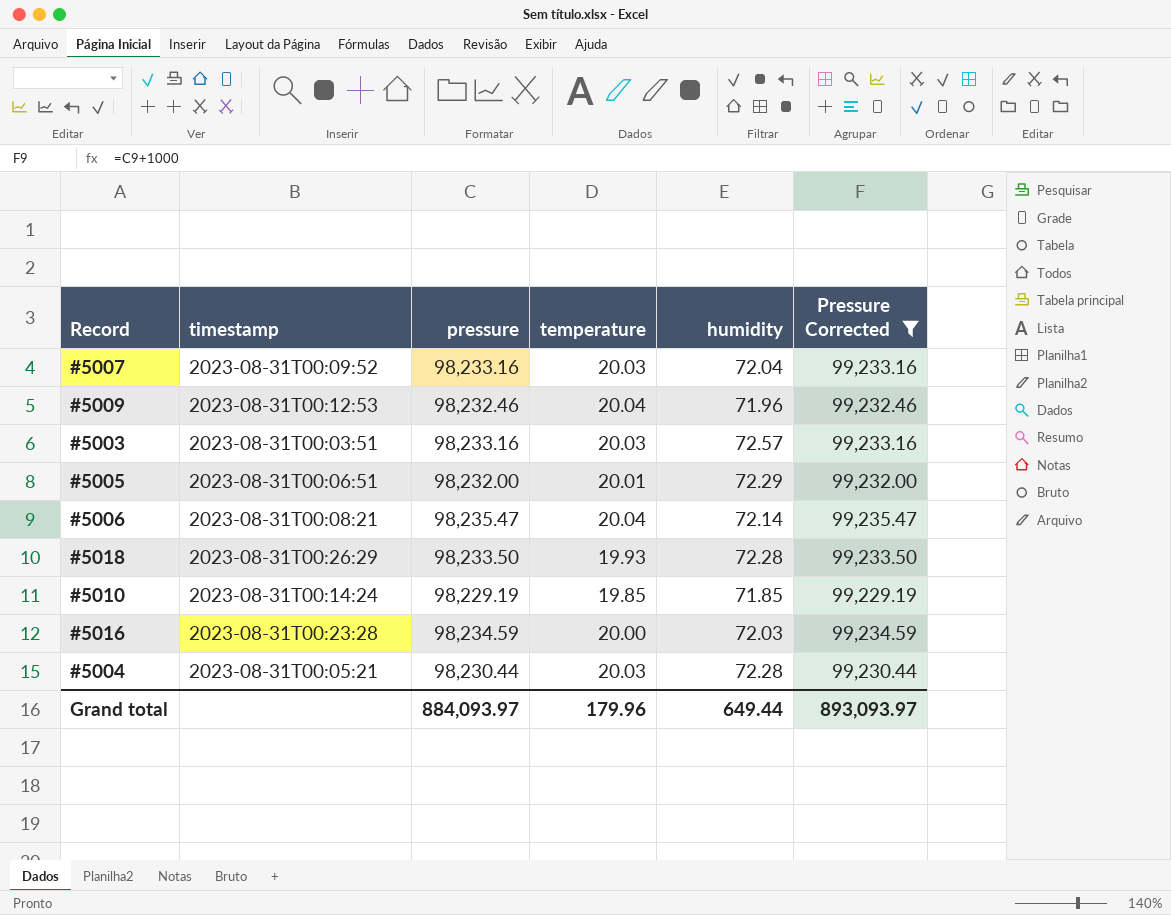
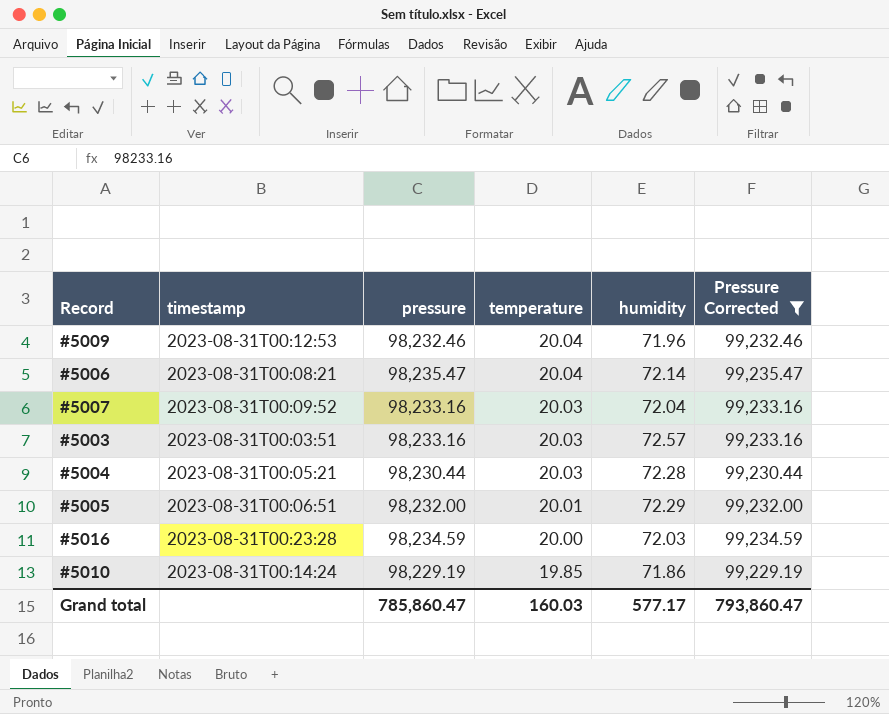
row order: none -> temperature descending
row #5018: 2023-08-31T00:26:29 | 98,233.50 | 19.93 | 72.28 | 99,233.50 -> none
#5010 | humidity: 71.85 -> 71.86
Grand total | pressure: 884,093.97 -> 785,860.47
Grand total | temperature: 179.96 -> 160.03
Grand total | humidity: 649.44 -> 577.17
Grand total | Pressure Corrected: 893,093.97 -> 793,860.47

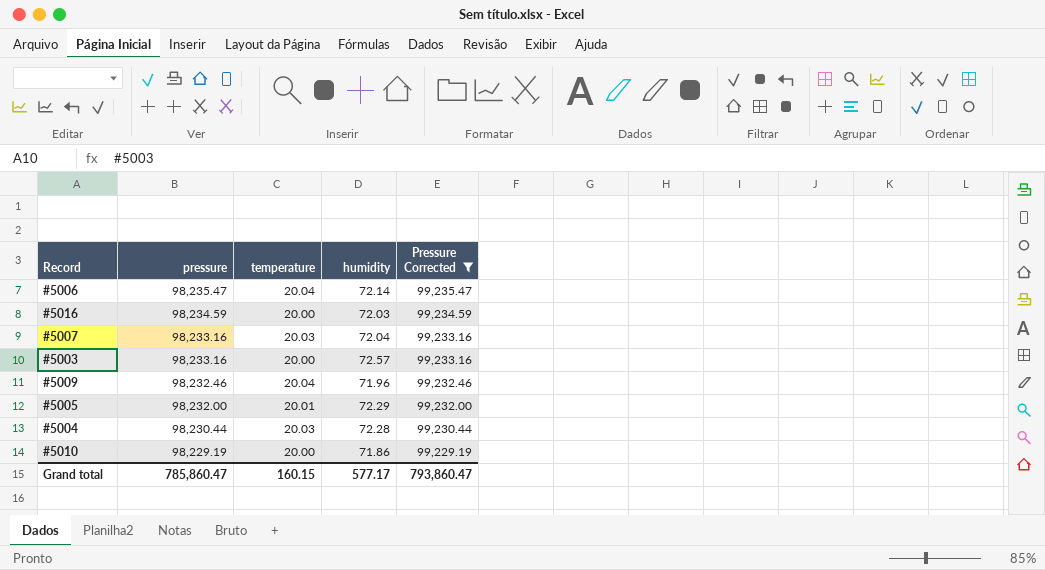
row order: temperature descending -> pressure descending
column timestamp | position: 2 -> none
#5003 | temperature: 20.03 -> 20.00
#5010 | temperature: 19.85 -> 20.00
Grand total | temperature: 160.03 -> 160.15

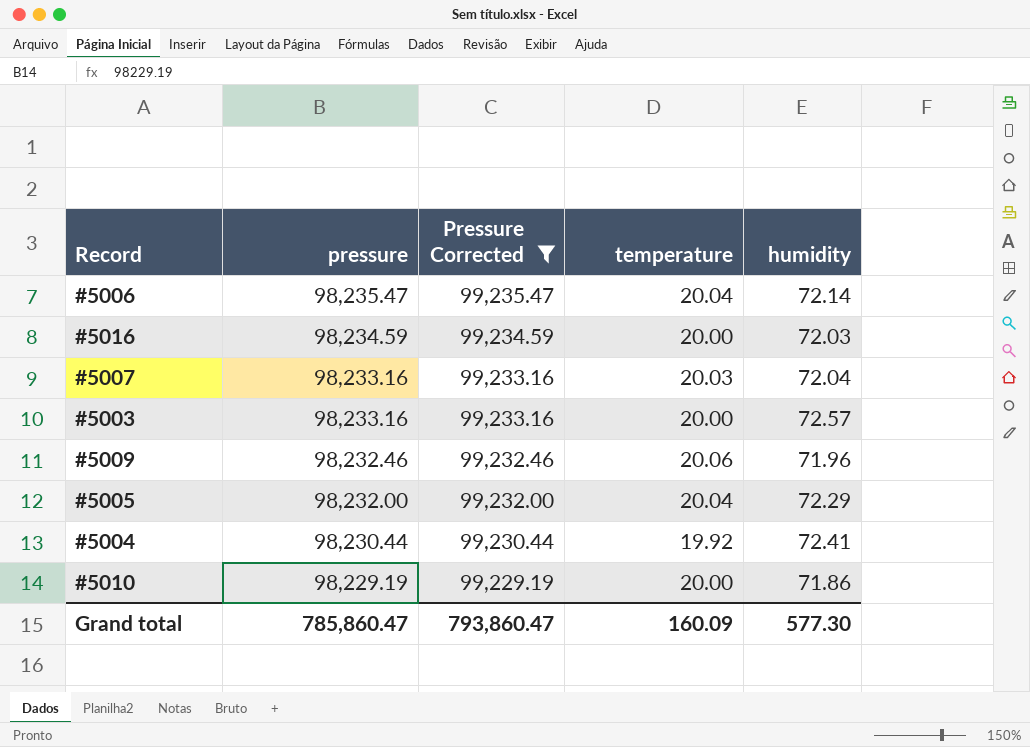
column Pressure Corrected | position: 5 -> 3
#5009 | temperature: 20.04 -> 20.06
#5005 | temperature: 20.01 -> 20.04
#5004 | temperature: 20.03 -> 19.92
#5004 | humidity: 72.28 -> 72.41
Grand total | temperature: 160.15 -> 160.09
Grand total | humidity: 577.17 -> 577.30

